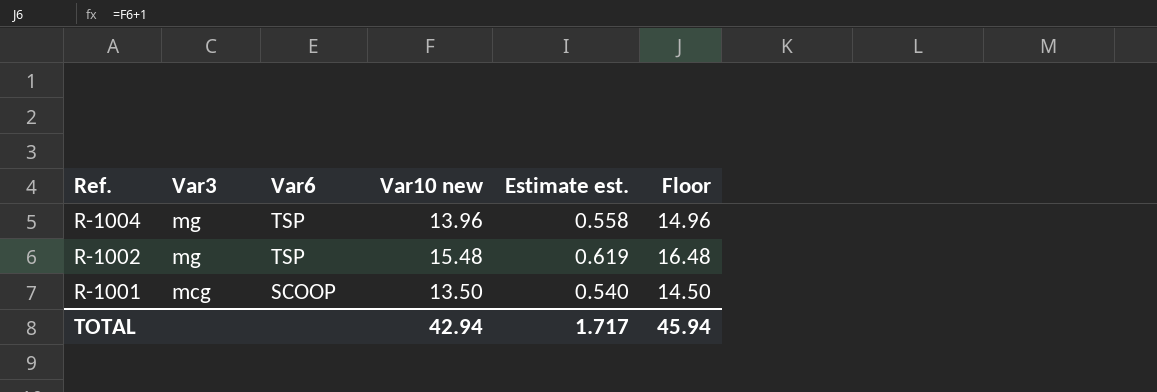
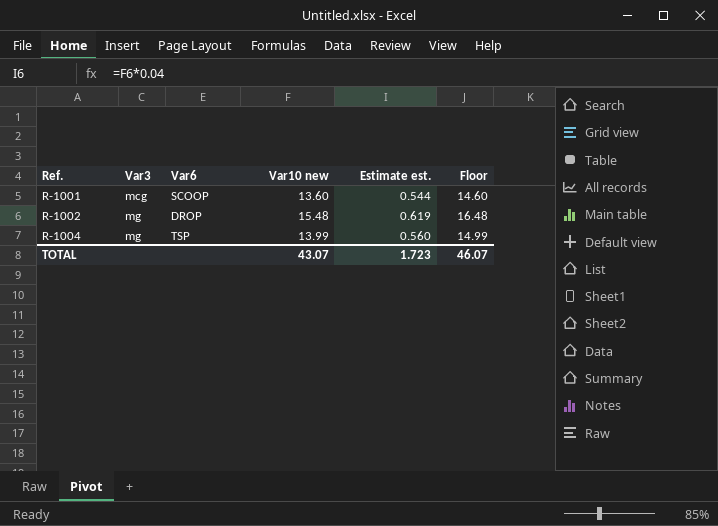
row order: Ref. descending -> Ref. ascending
R-1001 | Var10 new: 13.50 -> 13.60
R-1001 | Estimate est.: 0.540 -> 0.544
R-1001 | Floor: 14.50 -> 14.60
R-1002 | Var6: TSP -> DROP
R-1004 | Var10 new: 13.96 -> 13.99
R-1004 | Estimate est.: 0.558 -> 0.560
R-1004 | Floor: 14.96 -> 14.99
TOTAL | Var10 new: 42.94 -> 43.07
TOTAL | Estimate est.: 1.717 -> 1.723
TOTAL | Floor: 45.94 -> 46.07

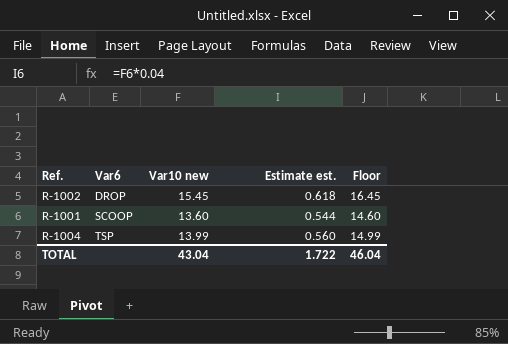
row order: Ref. ascending -> Var6 ascending
column Var3 | position: 2 -> none
R-1002 | Var10 new: 15.48 -> 15.45
R-1002 | Estimate est.: 0.619 -> 0.618
R-1002 | Floor: 16.48 -> 16.45
TOTAL | Var10 new: 43.07 -> 43.04
TOTAL | Estimate est.: 1.723 -> 1.722
TOTAL | Floor: 46.07 -> 46.04

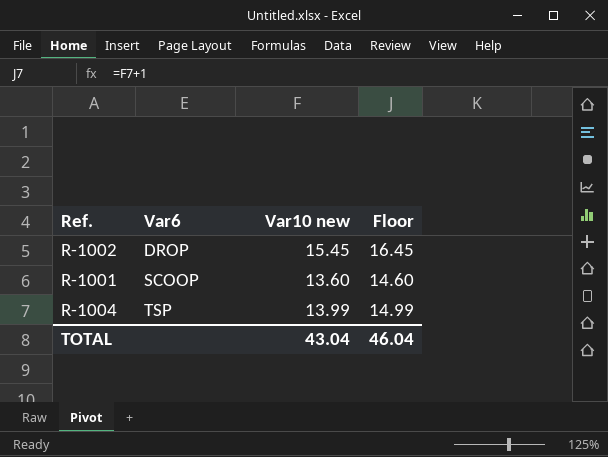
column Estimate est. | formula: [Var10 new] * 0.04 -> none

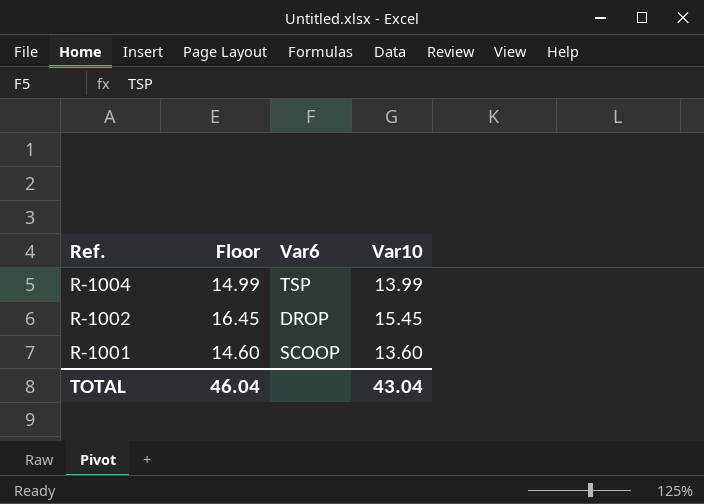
row order: Var6 ascending -> Ref. descending
column Floor | position: 4 -> 2
column name: Var10 new -> Var10

